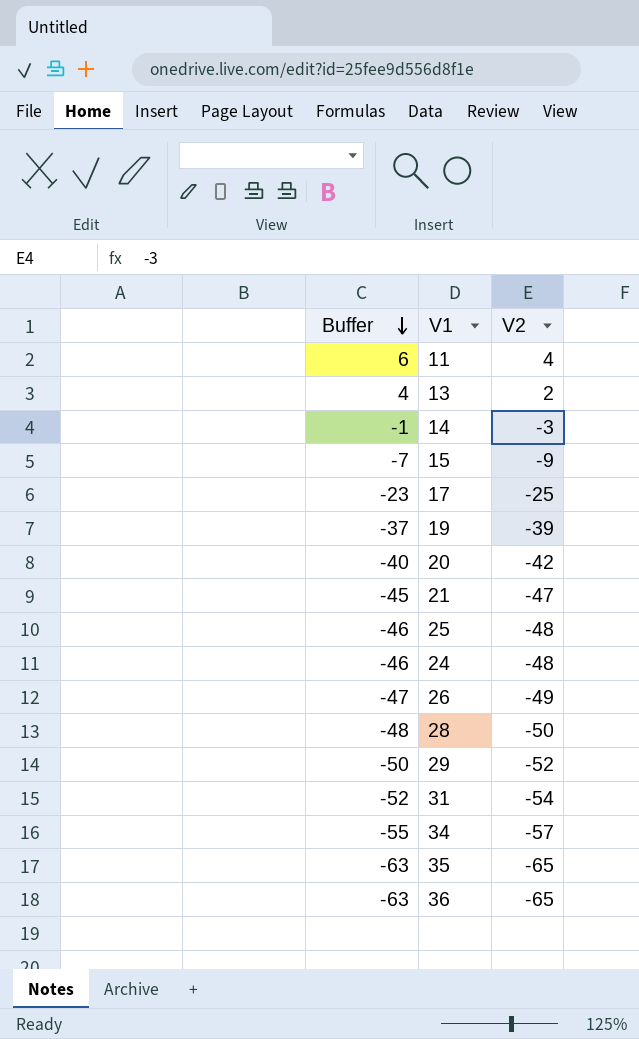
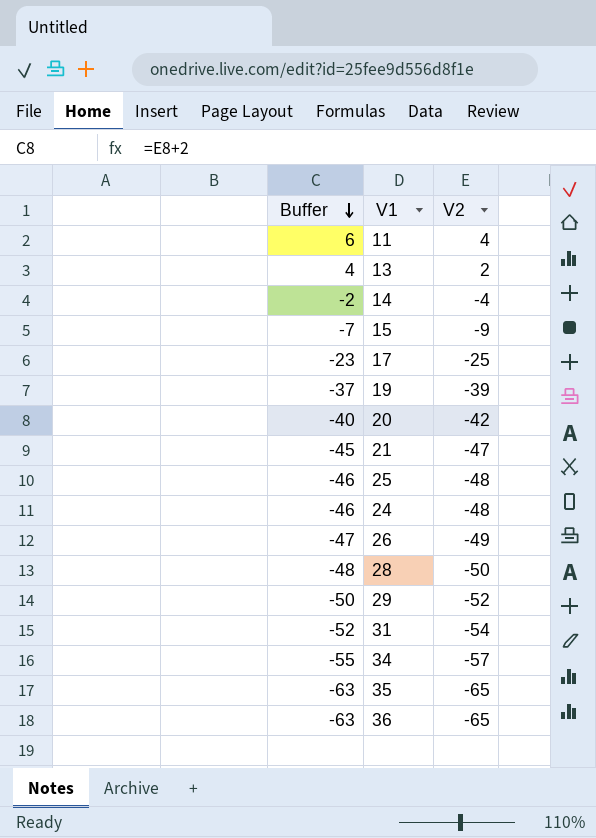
14 | Buffer: -1 -> -2
14 | V2: -3 -> -4

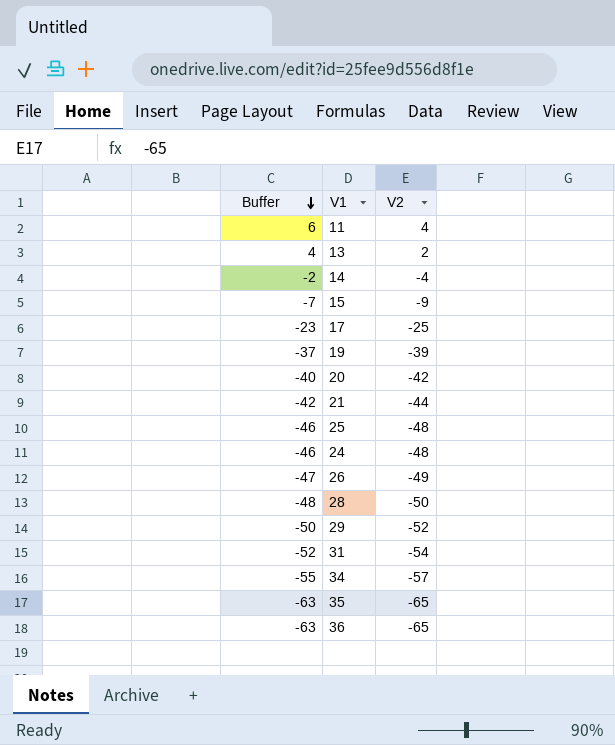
21 | Buffer: -45 -> -42
21 | V2: -47 -> -44

